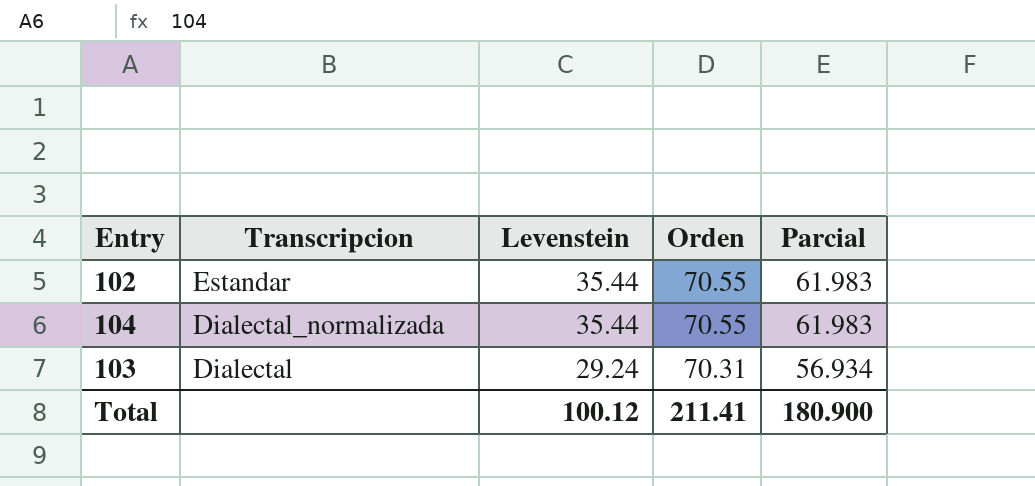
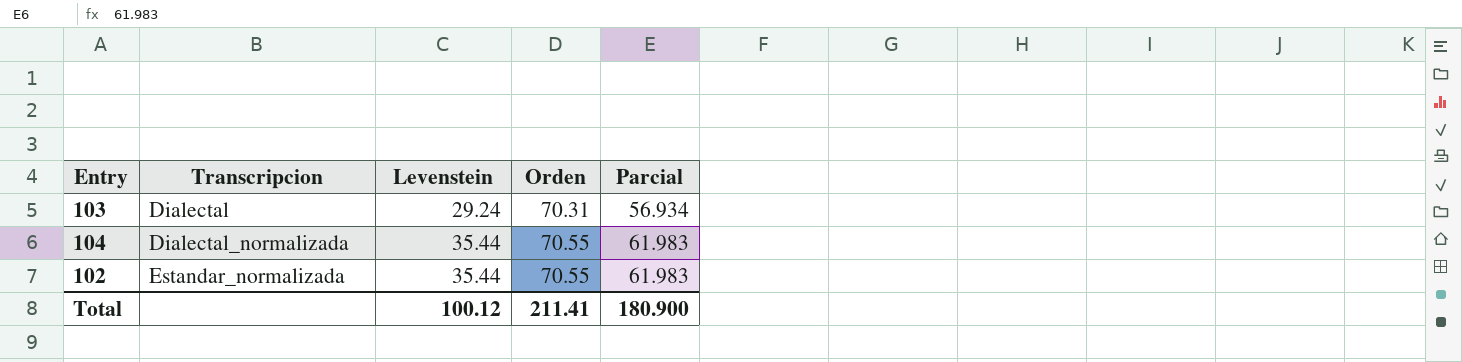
row order: Transcripcion descending -> Transcripcion ascending
102 | Transcripcion: Estandar -> Estandar_normalizada

